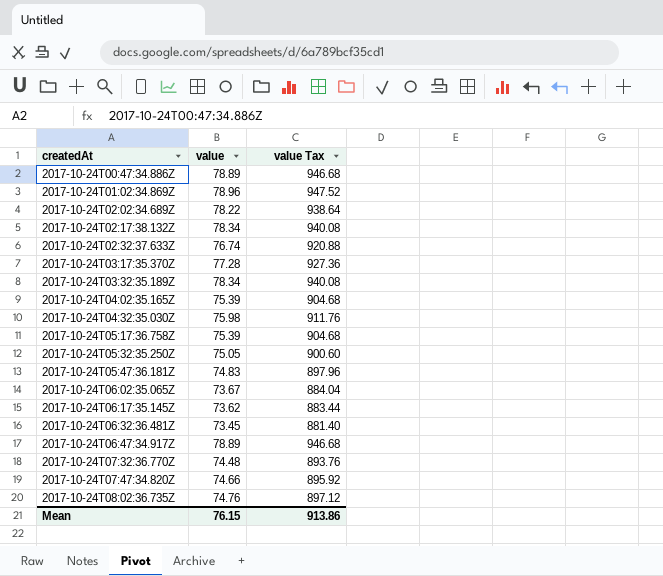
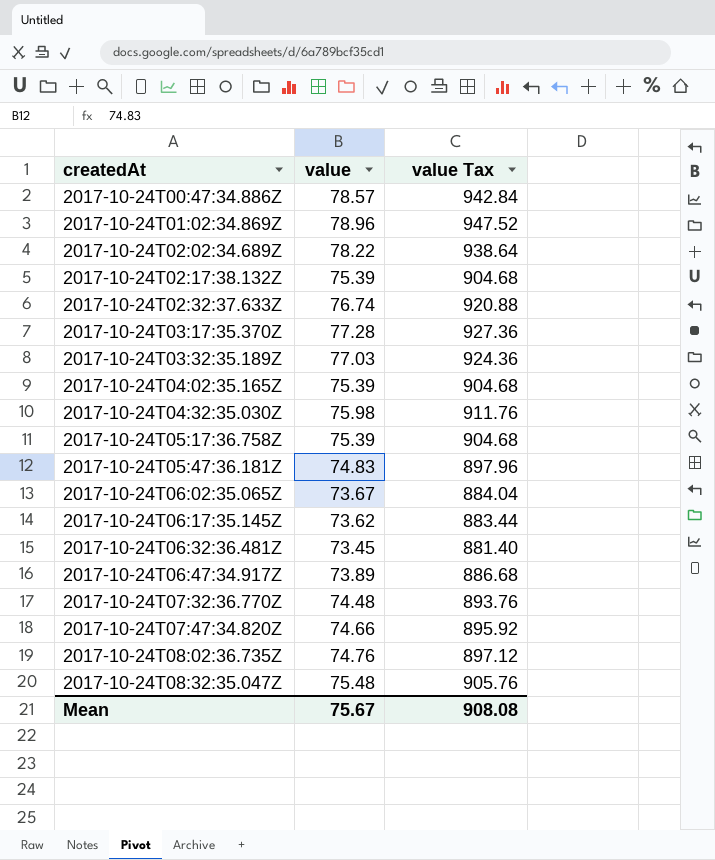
row 2017-10-24T05:32:35.250Z: 75.05 | 900.60 -> none
2017-10-24T00:47:34.886Z | value: 78.89 -> 78.57
2017-10-24T00:47:34.886Z | value Tax: 946.68 -> 942.84
2017-10-24T02:17:38.132Z | value: 78.34 -> 75.39
2017-10-24T02:17:38.132Z | value Tax: 940.08 -> 904.68
2017-10-24T03:32:35.189Z | value: 78.34 -> 77.03
2017-10-24T03:32:35.189Z | value Tax: 940.08 -> 924.36
2017-10-24T06:47:34.917Z | value: 78.89 -> 73.89
2017-10-24T06:47:34.917Z | value Tax: 946.68 -> 886.68
row 2017-10-24T08:32:35.047Z: none -> 75.48 | 905.76
Mean | value: 76.15 -> 75.67
Mean | value Tax: 913.86 -> 908.08

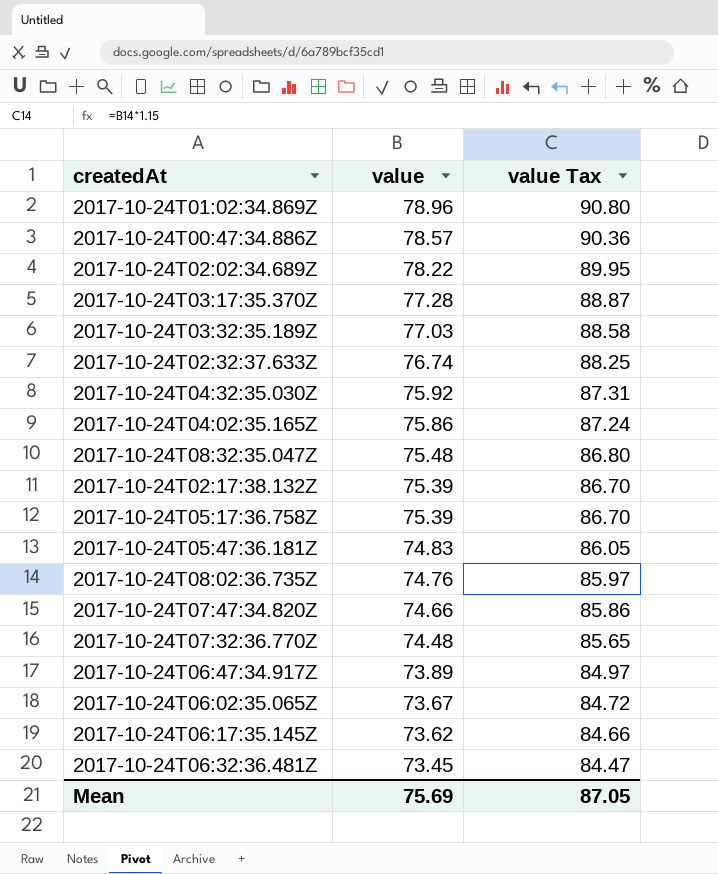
row order: createdAt ascending -> value descending
column value Tax | formula: [value] * 12 -> [value] * 1.15
2017-10-24T04:32:35.030Z | value: 75.98 -> 75.92
2017-10-24T04:02:35.165Z | value: 75.39 -> 75.86
Mean | value: 75.67 -> 75.69
Mean | value Tax: 908.08 -> 87.05

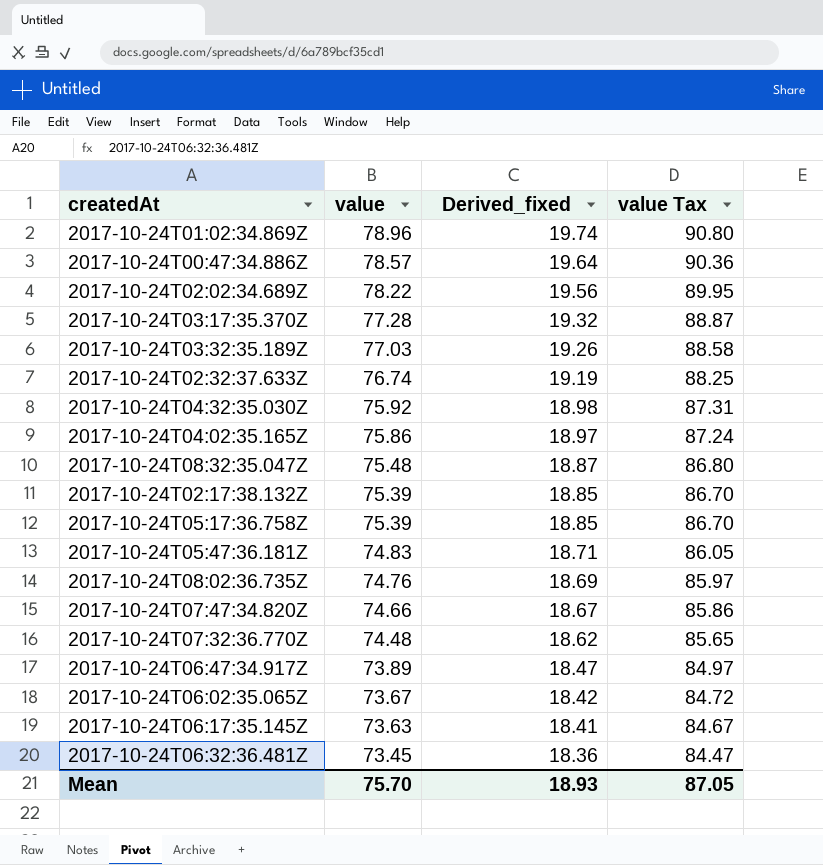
column Derived_fixed | formula: none -> [value] * 0.25
2017-10-24T06:17:35.145Z | value: 73.62 -> 73.63
2017-10-24T06:17:35.145Z | value Tax: 84.66 -> 84.67
Mean | value: 75.69 -> 75.70

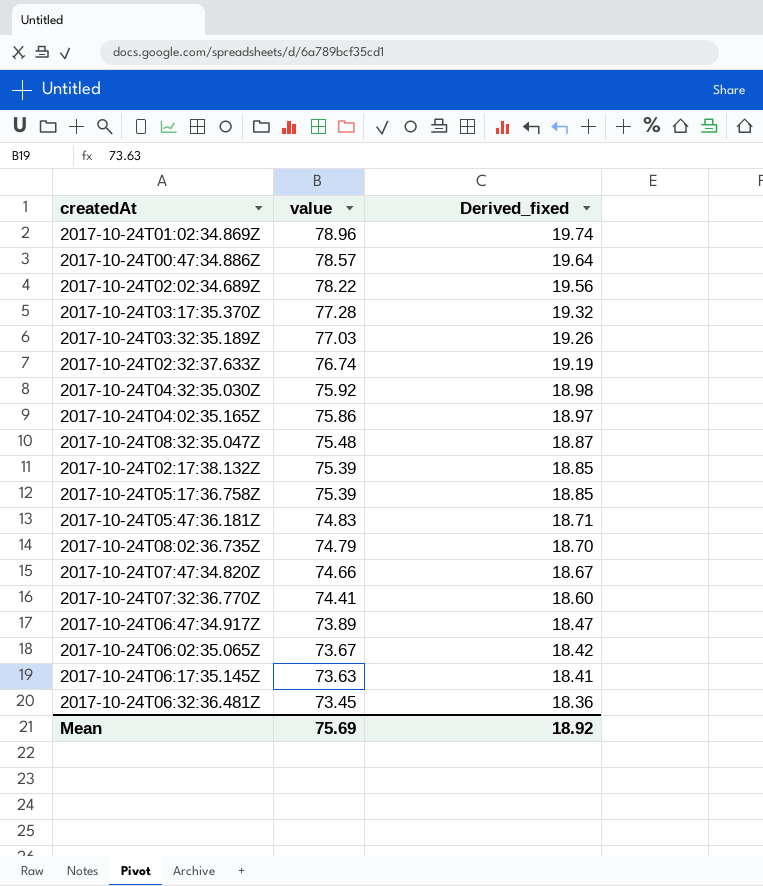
column value Tax | formula: [value] * 1.15 -> none
2017-10-24T08:02:36.735Z | value: 74.76 -> 74.79
2017-10-24T08:02:36.735Z | Derived_fixed: 18.69 -> 18.70
2017-10-24T07:32:36.770Z | value: 74.48 -> 74.41
2017-10-24T07:32:36.770Z | Derived_fixed: 18.62 -> 18.60
Mean | value: 75.70 -> 75.69
Mean | Derived_fixed: 18.93 -> 18.92

